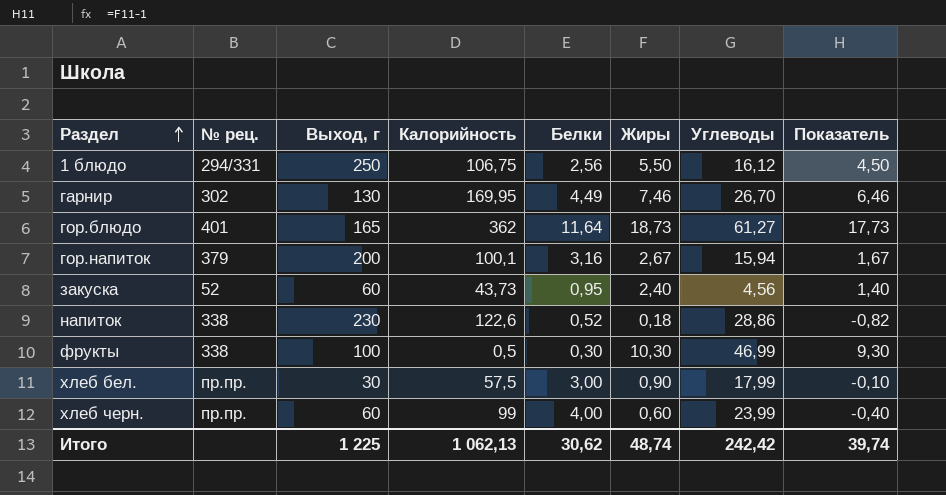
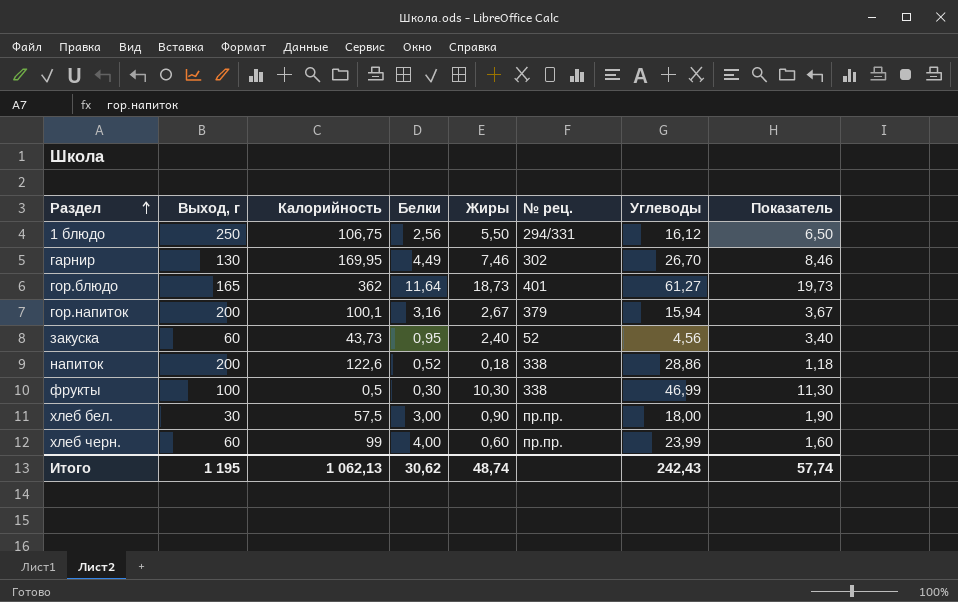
column № рец. | position: 2 -> 6
column Показатель | formula: [Жиры] - 1 -> [Жиры] + 1
напиток | Выход, г: 230 -> 200
хлеб бел. | Углеводы: 17,99 -> 18,00
Итого | Выход, г: 1 225 -> 1 195
Итого | Углеводы: 242,42 -> 242,43
Итого | Показатель: 39,74 -> 57,74

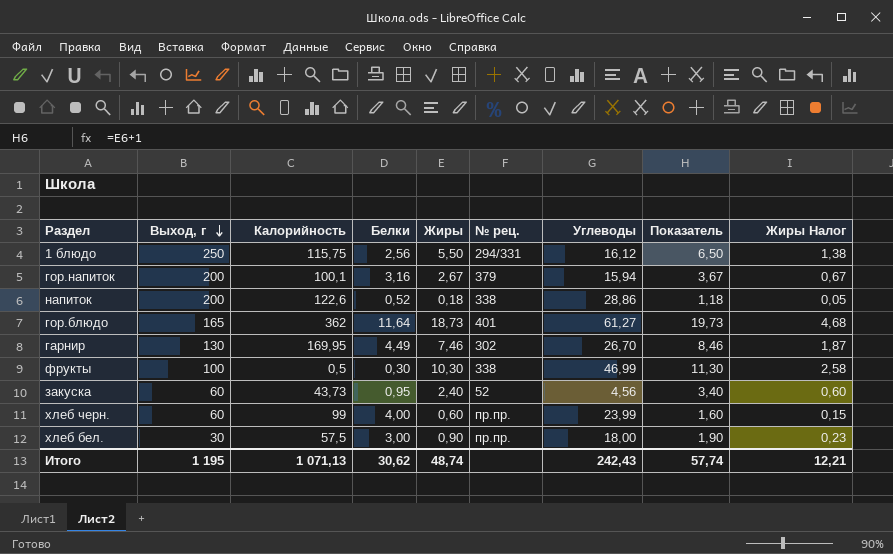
row order: Раздел ascending -> Выход, г descending
column Жиры Налог | formula: none -> [Жиры] * 0,25
1 блюдо | Калорийность: 106,75 -> 115,75
Итого | Калорийность: 1 062,13 -> 1 071,13

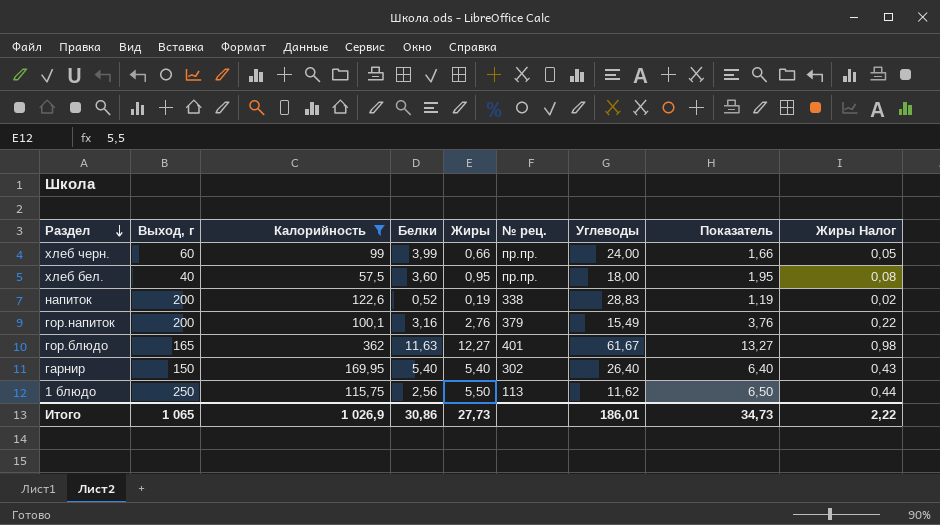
filter: none -> Калорийность >= 57,5
row order: Выход, г descending -> Раздел descending
column Жиры Налог | formula: [Жиры] * 0,25 -> [Жиры] * 0,08
хлеб черн. | Белки: 4,00 -> 3,99
хлеб черн. | Жиры: 0,60 -> 0,66
хлеб черн. | Углеводы: 23,99 -> 24,00
хлеб черн. | Показатель: 1,60 -> 1,66
хлеб бел. | Выход, г: 30 -> 40
хлеб бел. | Белки: 3,00 -> 3,60
хлеб бел. | Жиры: 0,90 -> 0,95
хлеб бел. | Показатель: 1,90 -> 1,95
напиток | Жиры: 0,18 -> 0,19
напиток | Углеводы: 28,86 -> 28,83
напиток | Показатель: 1,18 -> 1,19
гор.напиток | Жиры: 2,67 -> 2,76
гор.напиток | Углеводы: 15,94 -> 15,49
гор.напиток | Показатель: 3,67 -> 3,76
гор.блюдо | Белки: 11,64 -> 11,63
гор.блюдо | Жиры: 18,73 -> 12,27
гор.блюдо | Углеводы: 61,27 -> 61,67
гор.блюдо | Показатель: 19,73 -> 13,27
гарнир | Выход, г: 130 -> 150
гарнир | Белки: 4,49 -> 5,40
гарнир | Жиры: 7,46 -> 5,40
гарнир | Углеводы: 26,70 -> 26,40
гарнир | Показатель: 8,46 -> 6,40
1 блюдо | № рец.: 294/331 -> 113
1 блюдо | Углеводы: 16,12 -> 11,62
Итого | Выход, г: 1 195 -> 1 065
Итого | Калорийность: 1 071,13 -> 1 026,9
Итого | Белки: 30,62 -> 30,86
Итого | Жиры: 48,74 -> 27,73
Итого | Углеводы: 242,43 -> 186,01
Итого | Показатель: 57,74 -> 34,73
Итого | Жиры Налог: 12,21 -> 2,22

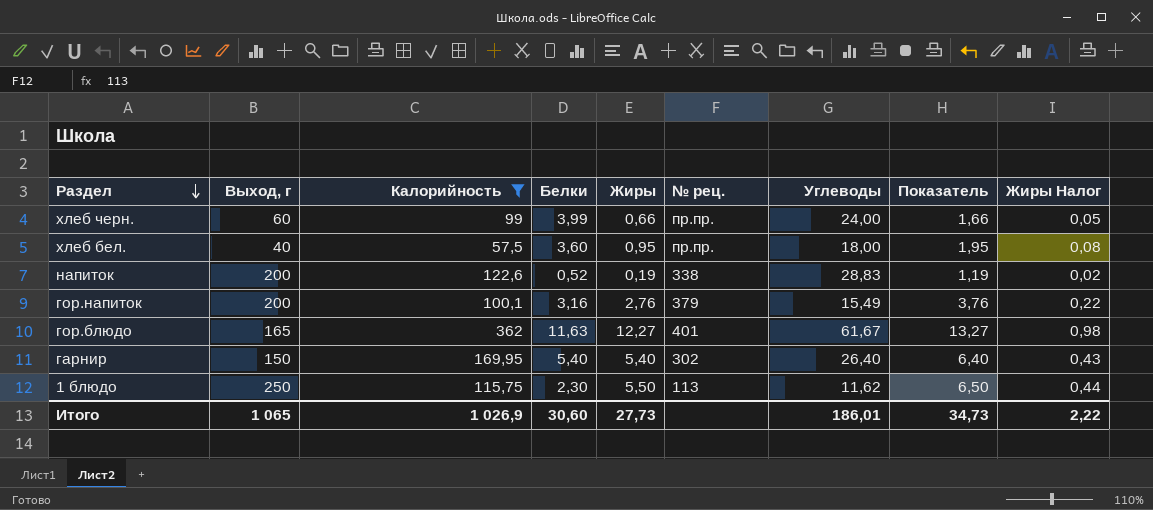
1 блюдо | Белки: 2,56 -> 2,30
Итого | Белки: 30,86 -> 30,60

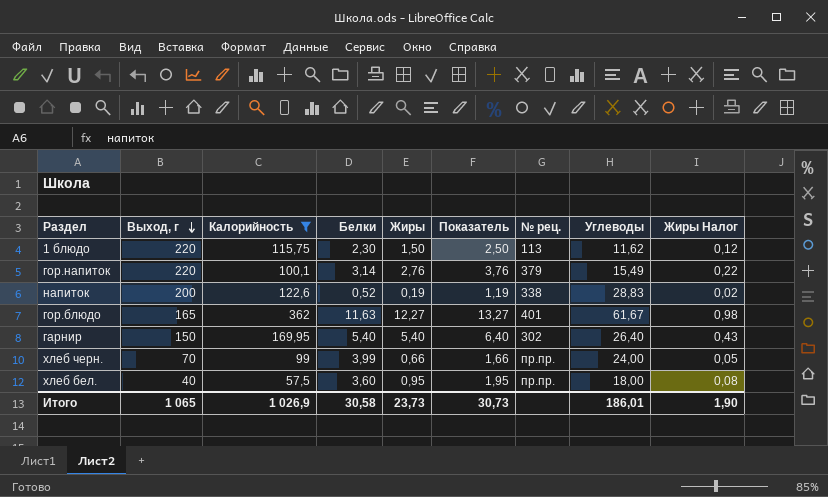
row order: Раздел descending -> Выход, г descending
column Показатель | position: 8 -> 6
1 блюдо | Выход, г: 250 -> 220
1 блюдо | Жиры: 5,50 -> 1,50
1 блюдо | Показатель: 6,50 -> 2,50
1 блюдо | Жиры Налог: 0,44 -> 0,12
гор.напиток | Выход, г: 200 -> 220
гор.напиток | Белки: 3,16 -> 3,14
хлеб черн. | Выход, г: 60 -> 70
Итого | Белки: 30,60 -> 30,58
Итого | Жиры: 27,73 -> 23,73
Итого | Показатель: 34,73 -> 30,73
Итого | Жиры Налог: 2,22 -> 1,90

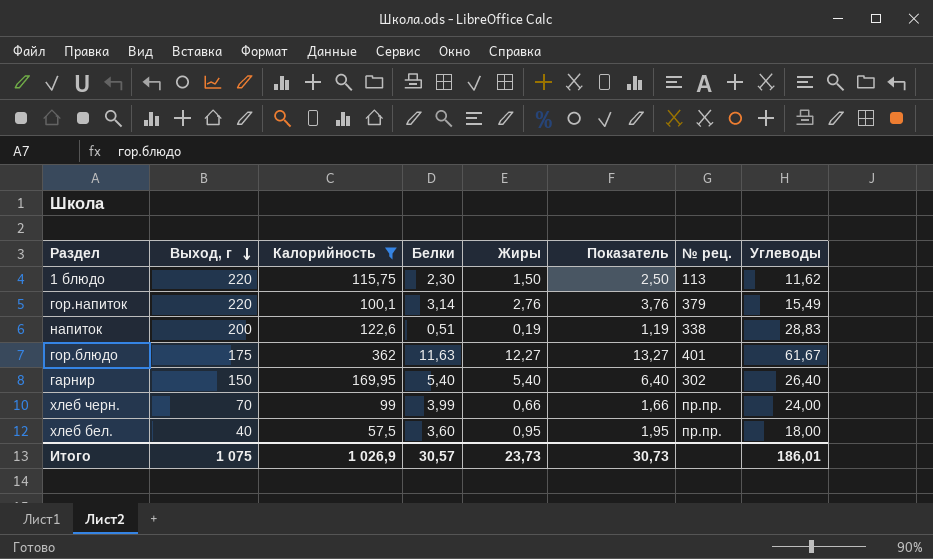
column Жиры Налог | formula: [Жиры] * 0,08 -> none
напиток | Белки: 0,52 -> 0,51
гор.блюдо | Выход, г: 165 -> 175
Итого | Выход, г: 1 065 -> 1 075
Итого | Белки: 30,58 -> 30,57

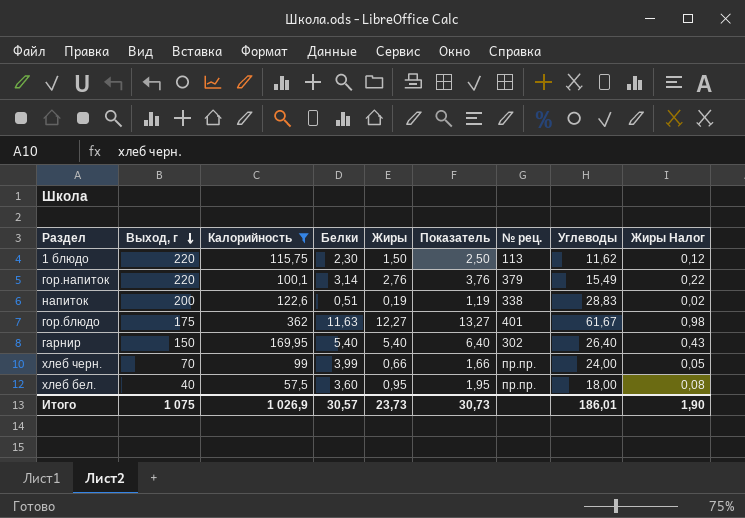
column Жиры Налог | formula: none -> [Жиры] * 0,08

